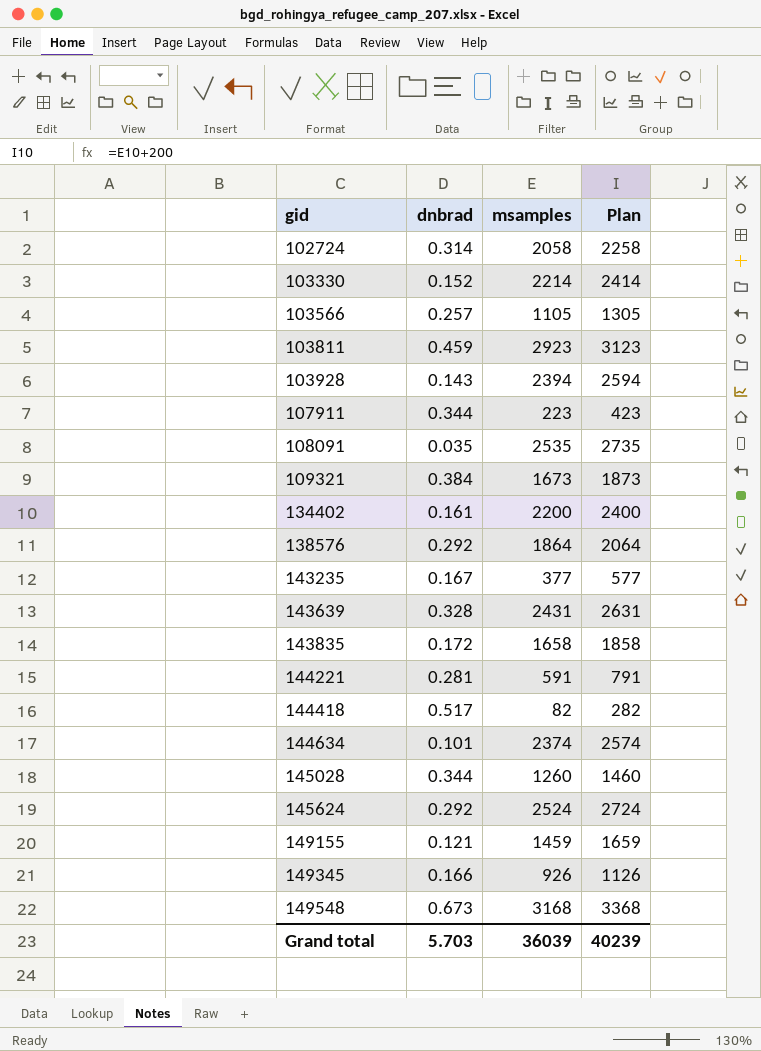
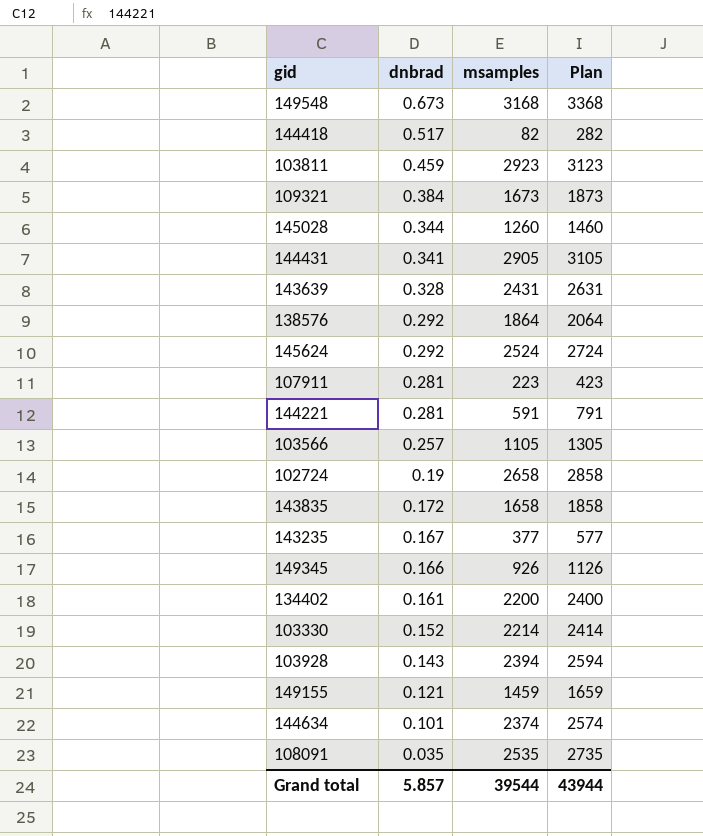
row order: gid ascending -> dnbrad descending
row 144431: none -> 0.341 | 2905 | 3105
107911 | dnbrad: 0.344 -> 0.281
102724 | dnbrad: 0.314 -> 0.19
102724 | msamples: 2058 -> 2658
102724 | Plan: 2258 -> 2858
Grand total | dnbrad: 5.703 -> 5.857
Grand total | msamples: 36039 -> 39544
Grand total | Plan: 40239 -> 43944

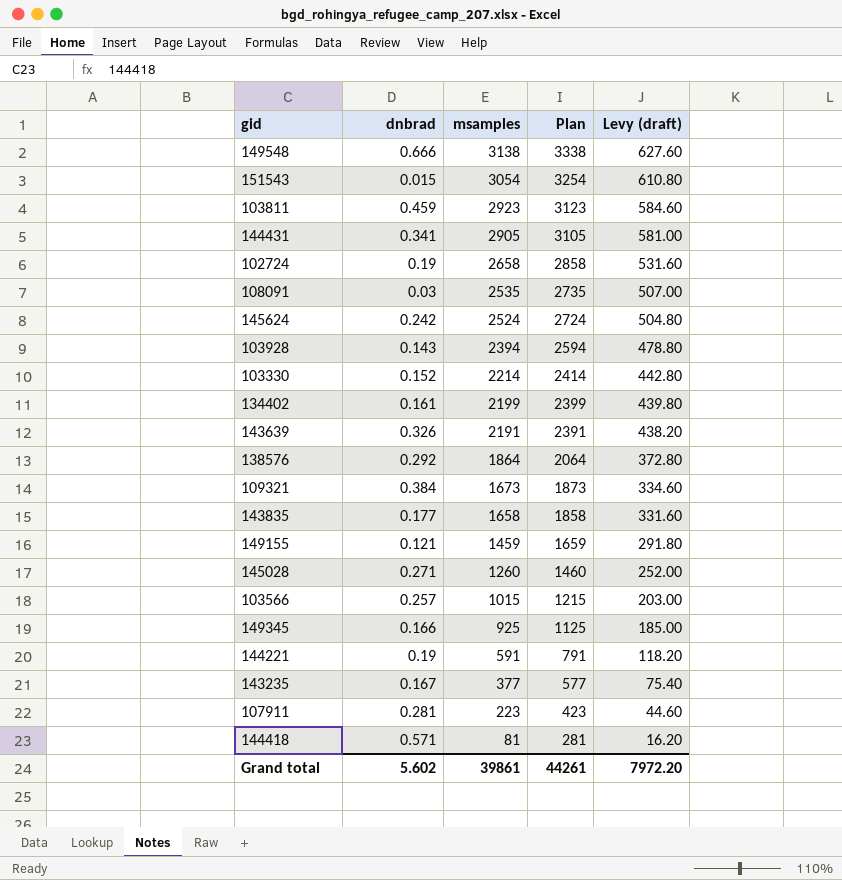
row order: dnbrad descending -> msamples descending
column Levy (draft) | formula: none -> [msamples] * 0.2
row 144634: 0.101 | 2374 | 2574 -> none
149548 | dnbrad: 0.673 -> 0.666
149548 | msamples: 3168 -> 3138
149548 | Plan: 3368 -> 3338
row 151543: none -> 0.015 | 3054 | 3254 | 610.80
108091 | dnbrad: 0.035 -> 0.03
145624 | dnbrad: 0.292 -> 0.242
134402 | msamples: 2200 -> 2199
134402 | Plan: 2400 -> 2399
143639 | dnbrad: 0.328 -> 0.326
143639 | msamples: 2431 -> 2191
143639 | Plan: 2631 -> 2391
143835 | dnbrad: 0.172 -> 0.177
145028 | dnbrad: 0.344 -> 0.271
103566 | msamples: 1105 -> 1015
103566 | Plan: 1305 -> 1215
149345 | msamples: 926 -> 925
149345 | Plan: 1126 -> 1125
144221 | dnbrad: 0.281 -> 0.19
144418 | dnbrad: 0.517 -> 0.571
144418 | msamples: 82 -> 81
144418 | Plan: 282 -> 281
Grand total | dnbrad: 5.857 -> 5.602
Grand total | msamples: 39544 -> 39861
Grand total | Plan: 43944 -> 44261

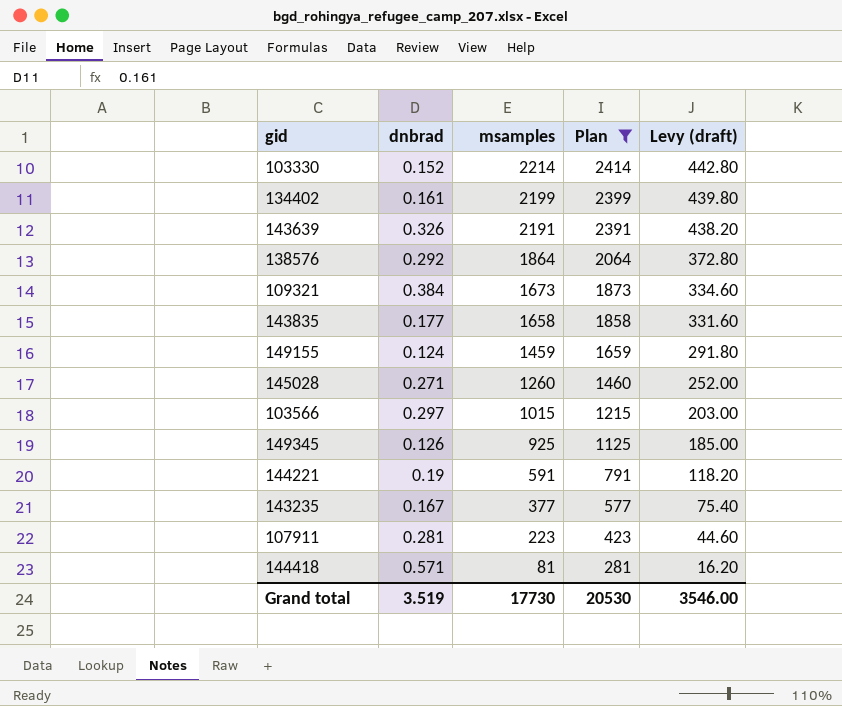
filter: none -> Plan <= 2414
149155 | dnbrad: 0.121 -> 0.124
103566 | dnbrad: 0.257 -> 0.297
149345 | dnbrad: 0.166 -> 0.126
Grand total | dnbrad: 5.602 -> 3.519
Grand total | msamples: 39861 -> 17730
Grand total | Plan: 44261 -> 20530
Grand total | Levy (draft): 7972.20 -> 3546.00

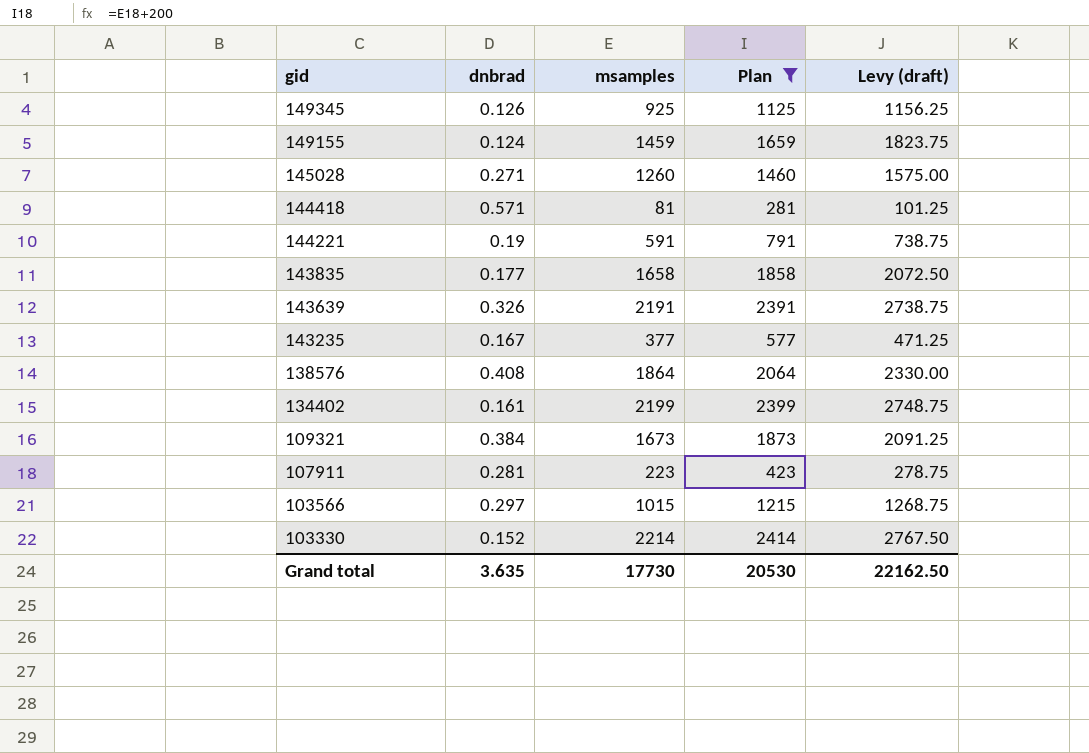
row order: msamples descending -> gid descending
column Levy (draft) | formula: [msamples] * 0.2 -> [msamples] * 1.25
138576 | dnbrad: 0.292 -> 0.408
Grand total | dnbrad: 3.519 -> 3.635
Grand total | Levy (draft): 3546.00 -> 22162.50

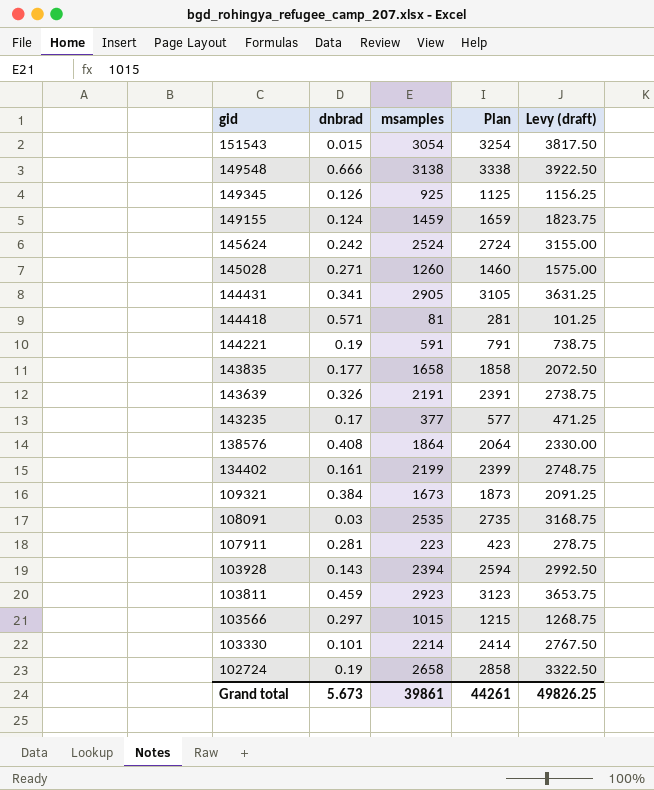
filter: Plan <= 2414 -> none
143235 | dnbrad: 0.167 -> 0.17
103330 | dnbrad: 0.152 -> 0.101
Grand total | dnbrad: 3.635 -> 5.673
Grand total | msamples: 17730 -> 39861
Grand total | Plan: 20530 -> 44261
Grand total | Levy (draft): 22162.50 -> 49826.25

